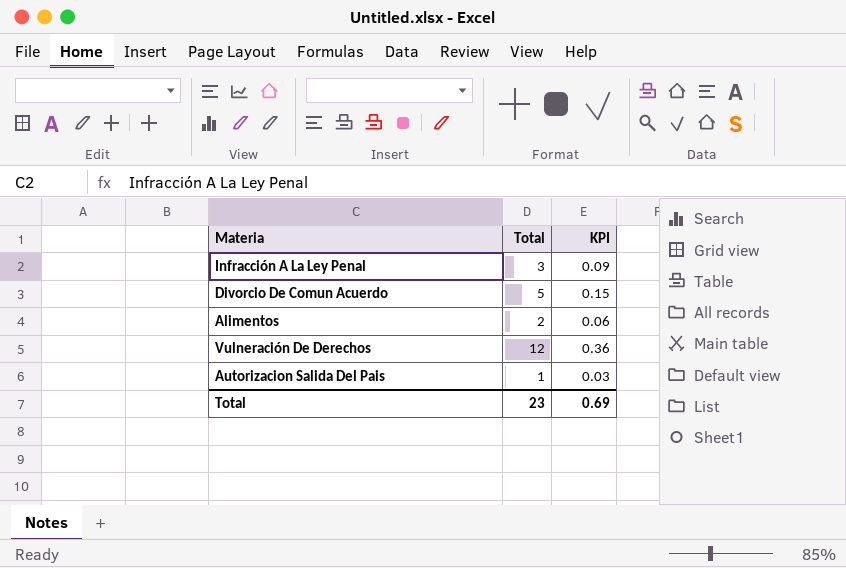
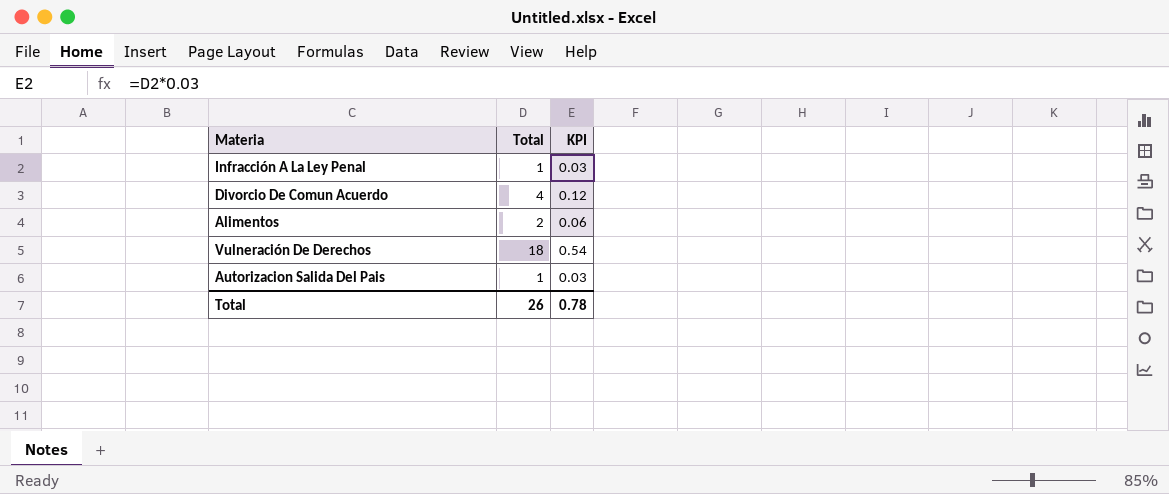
Infracción A La Ley Penal | Total: 3 -> 1
Infracción A La Ley Penal | KPI: 0.09 -> 0.03
Divorcio De Comun Acuerdo | Total: 5 -> 4
Divorcio De Comun Acuerdo | KPI: 0.15 -> 0.12
Vulneración De Derechos | Total: 12 -> 18
Vulneración De Derechos | KPI: 0.36 -> 0.54
Total | Total: 23 -> 26
Total | KPI: 0.69 -> 0.78

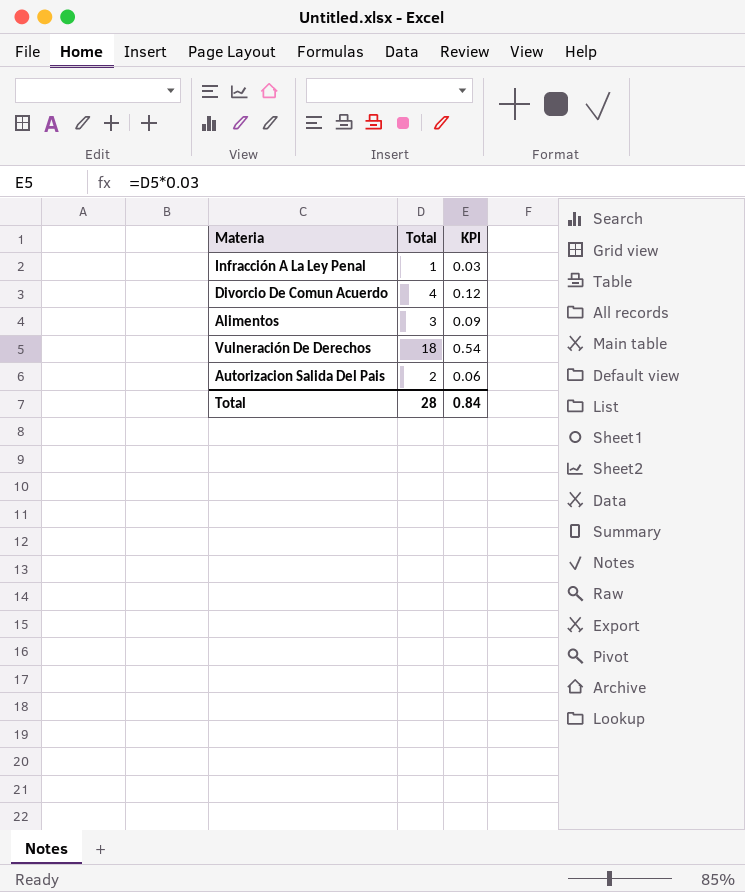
Alimentos | Total: 2 -> 3
Alimentos | KPI: 0.06 -> 0.09
Autorizacion Salida Del Pais | Total: 1 -> 2
Autorizacion Salida Del Pais | KPI: 0.03 -> 0.06
Total | Total: 26 -> 28
Total | KPI: 0.78 -> 0.84

